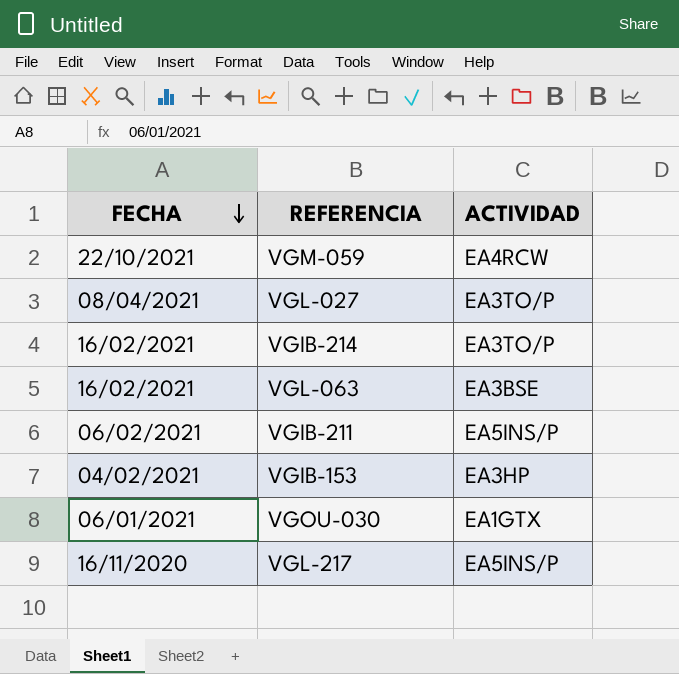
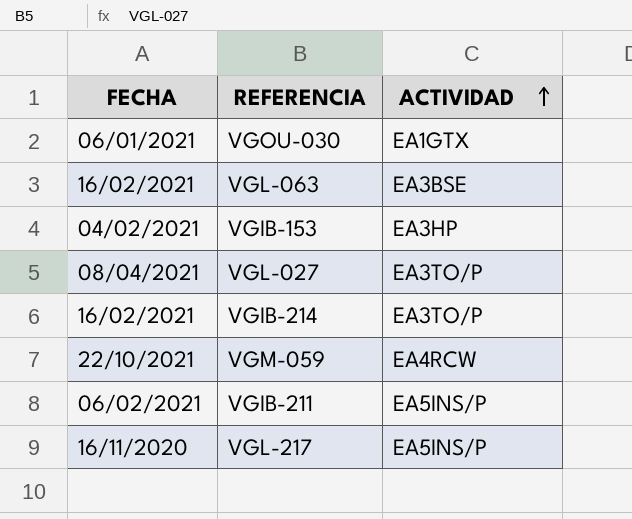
row order: FECHA descending -> ACTIVIDAD ascending

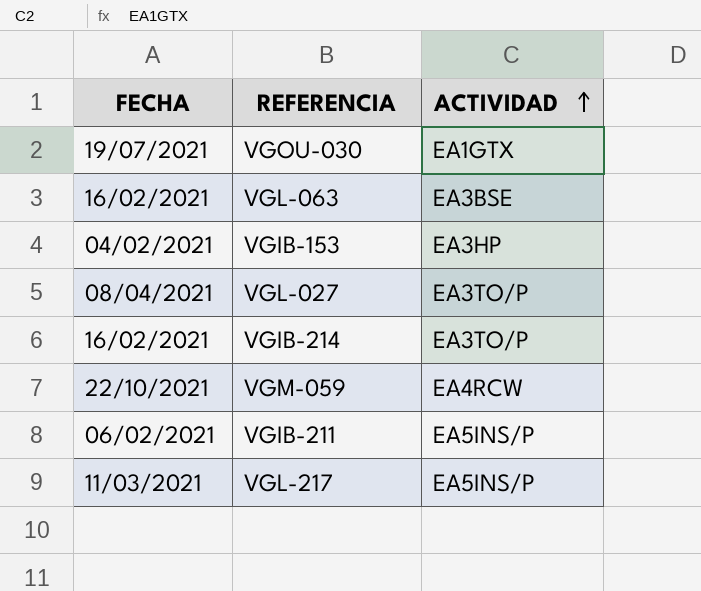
VGOU-030 | FECHA: 06/01/2021 -> 19/07/2021
VGL-217 | FECHA: 16/11/2020 -> 11/03/2021

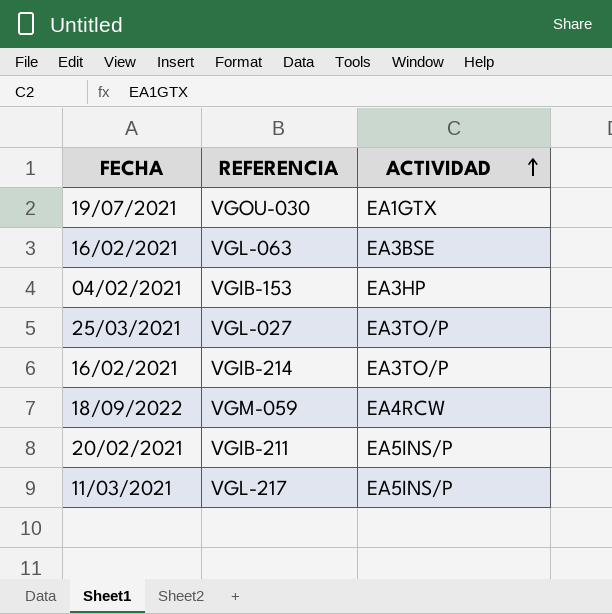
VGL-027 | FECHA: 08/04/2021 -> 25/03/2021
VGM-059 | FECHA: 22/10/2021 -> 18/09/2022
VGIB-211 | FECHA: 06/02/2021 -> 20/02/2021

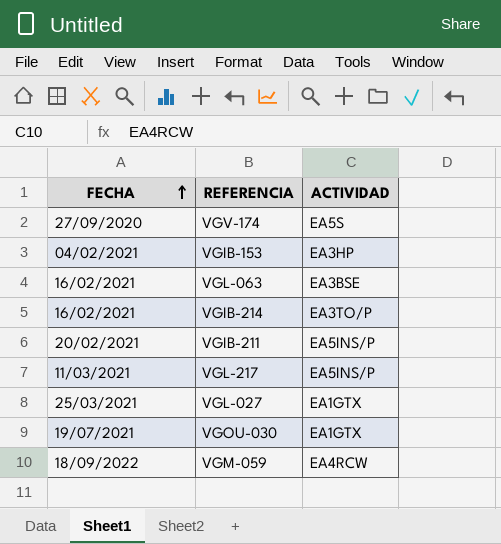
row order: ACTIVIDAD ascending -> FECHA ascending
row VGV-174: none -> 27/09/2020 | EA5S
VGL-027 | ACTIVIDAD: EA3TO/P -> EA1GTX

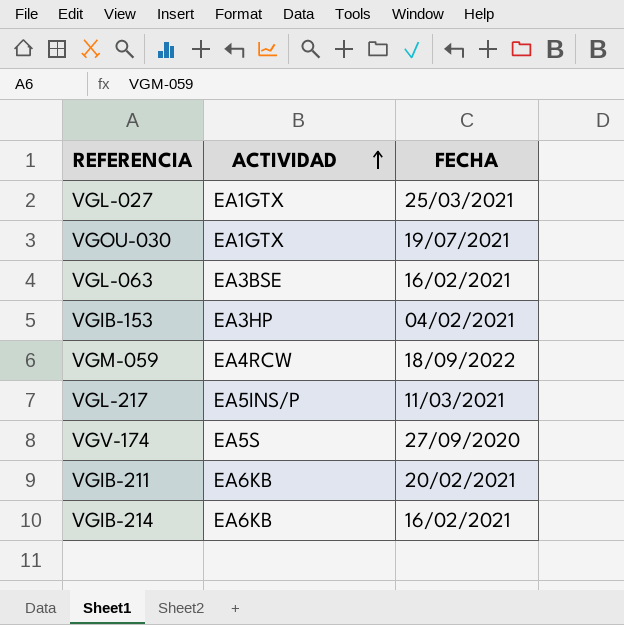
row order: FECHA ascending -> ACTIVIDAD ascending
column FECHA | position: 1 -> 3
VGIB-211 | ACTIVIDAD: EA5INS/P -> EA6KB
VGIB-214 | ACTIVIDAD: EA3TO/P -> EA6KB

